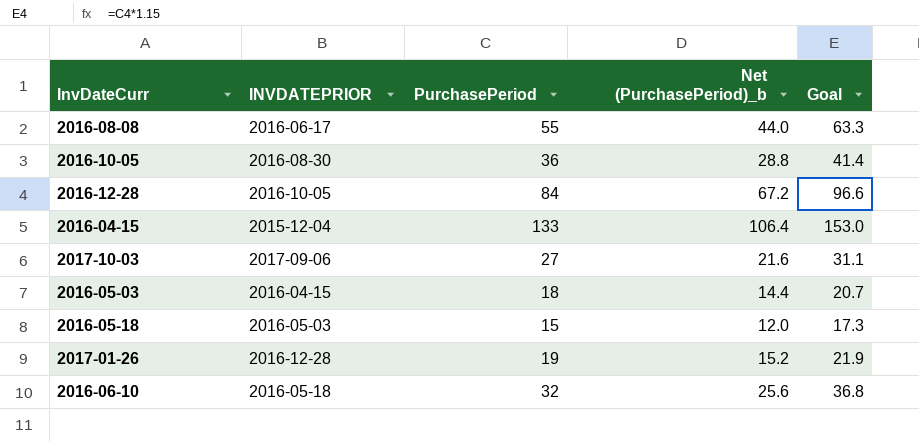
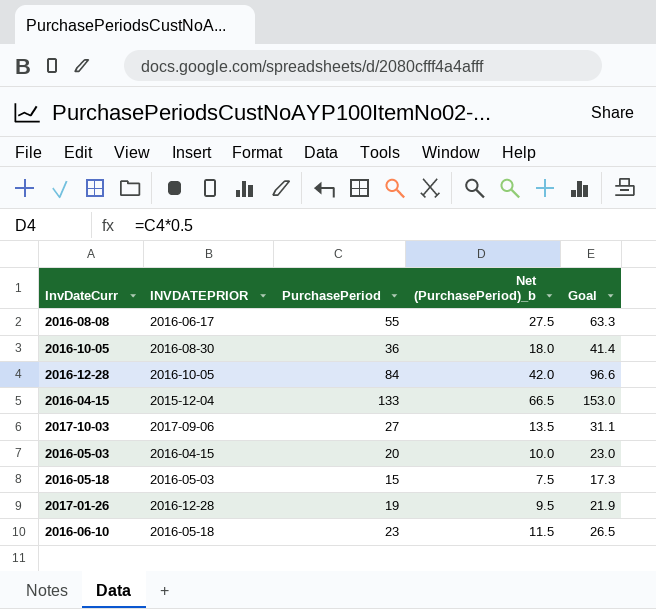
column Net (PurchasePeriod)_b | formula: [PurchasePeriod] * 0.8 -> [PurchasePeriod] * 0.5
2016-05-03 | PurchasePeriod: 18 -> 20
2016-05-03 | Goal: 20.7 -> 23.0
2016-06-10 | PurchasePeriod: 32 -> 23
2016-06-10 | Goal: 36.8 -> 26.5

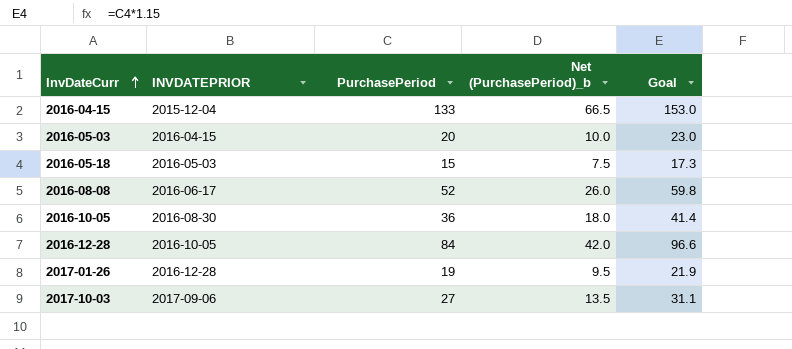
row order: none -> InvDateCurr ascending
row 2016-06-10: 2016-05-18 | 23 | 11.5 | 26.5 -> none
2016-08-08 | PurchasePeriod: 55 -> 52
2016-08-08 | Net (PurchasePeriod)_b: 27.5 -> 26.0
2016-08-08 | Goal: 63.3 -> 59.8

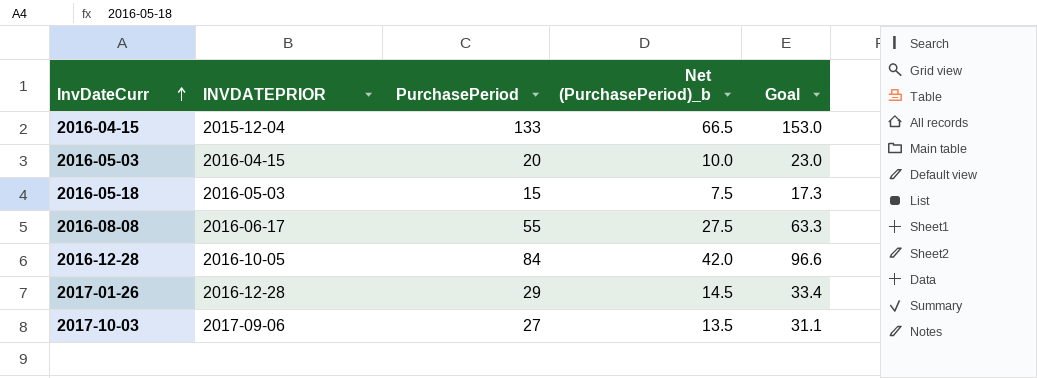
row 2016-10-05: 2016-08-30 | 36 | 18.0 | 41.4 -> none
2016-08-08 | PurchasePeriod: 52 -> 55
2016-08-08 | Net (PurchasePeriod)_b: 26.0 -> 27.5
2016-08-08 | Goal: 59.8 -> 63.3
2017-01-26 | PurchasePeriod: 19 -> 29
2017-01-26 | Net (PurchasePeriod)_b: 9.5 -> 14.5
2017-01-26 | Goal: 21.9 -> 33.4

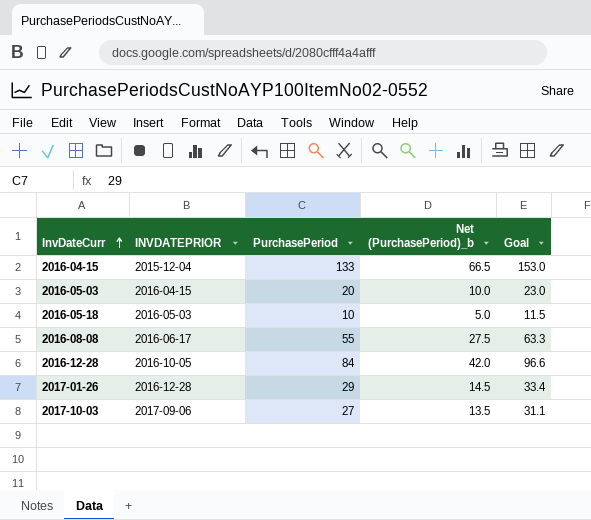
2016-05-18 | PurchasePeriod: 15 -> 10
2016-05-18 | Net (PurchasePeriod)_b: 7.5 -> 5.0
2016-05-18 | Goal: 17.3 -> 11.5

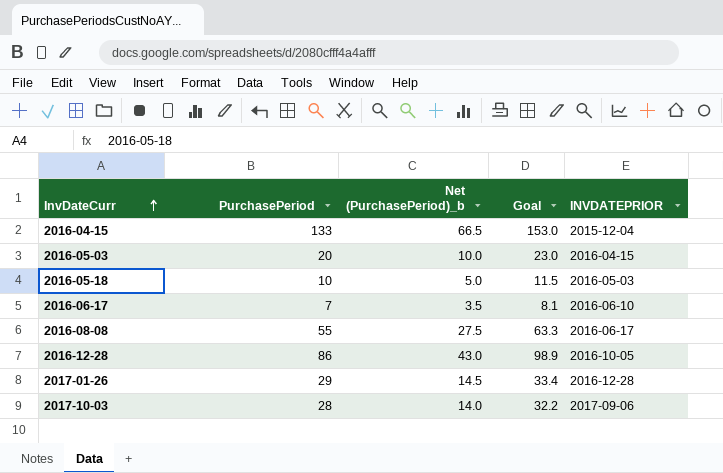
column INVDATEPRIOR | position: 2 -> 5
row 2016-06-17: none -> 7 | 3.5 | 8.1 | 2016-06-10
2016-12-28 | PurchasePeriod: 84 -> 86
2016-12-28 | Net (PurchasePeriod)_b: 42.0 -> 43.0
2016-12-28 | Goal: 96.6 -> 98.9
2017-10-03 | PurchasePeriod: 27 -> 28
2017-10-03 | Net (PurchasePeriod)_b: 13.5 -> 14.0
2017-10-03 | Goal: 31.1 -> 32.2

